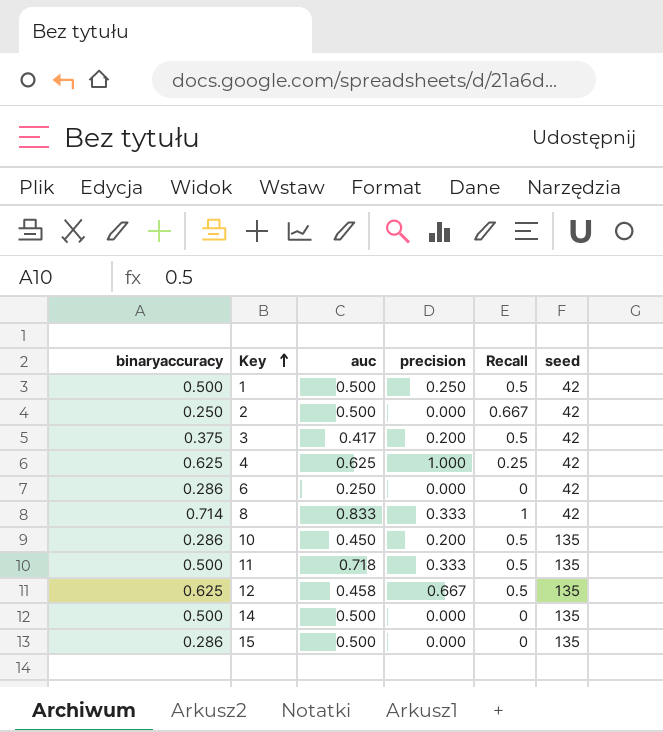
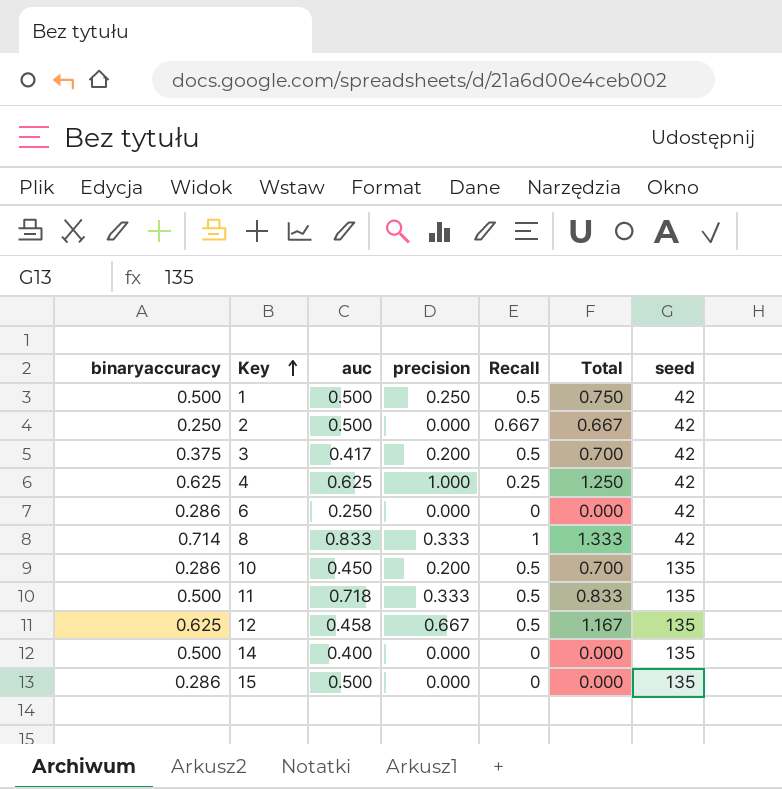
column Total | formula: none -> [precision] + [Recall]
14 | auc: 0.500 -> 0.400

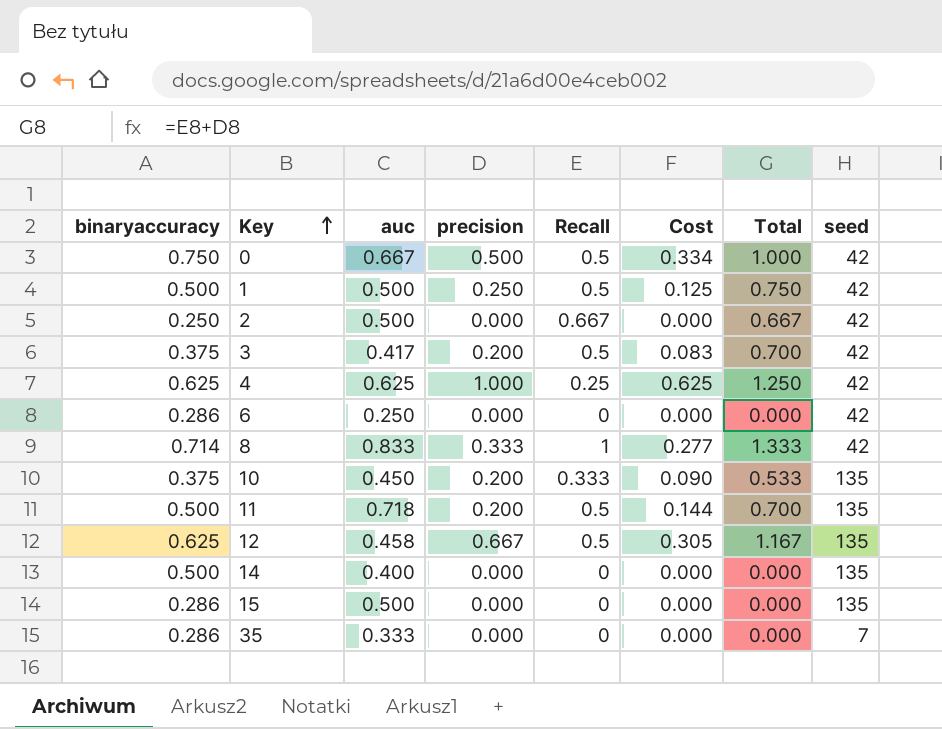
column Cost | formula: none -> [auc] * [precision]
row 0: none -> 0.750 | 0.667 | 0.500 | 0.5 | 0.334 | 1.000 | 42
10 | binaryaccuracy: 0.286 -> 0.375
10 | Recall: 0.5 -> 0.333
10 | Total: 0.700 -> 0.533
11 | precision: 0.333 -> 0.200
11 | Total: 0.833 -> 0.700
row 35: none -> 0.286 | 0.333 | 0.000 | 0 | 0.000 | 0.000 | 7

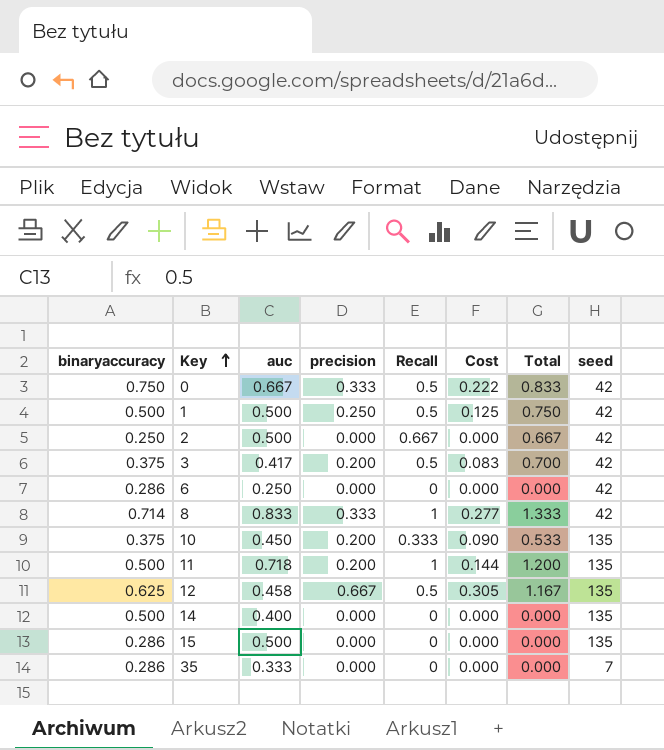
row 4: 0.625 | 0.625 | 1.000 | 0.25 | 0.625 | 1.250 | 42 -> none
0 | precision: 0.500 -> 0.333
0 | Cost: 0.334 -> 0.222
0 | Total: 1.000 -> 0.833
11 | Recall: 0.5 -> 1
11 | Total: 0.700 -> 1.200

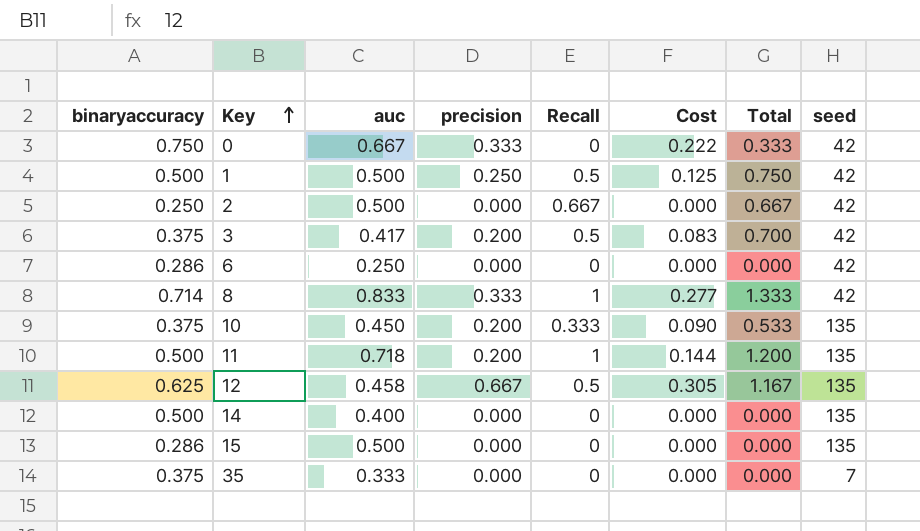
0 | Recall: 0.5 -> 0
0 | Total: 0.833 -> 0.333
35 | binaryaccuracy: 0.286 -> 0.375

